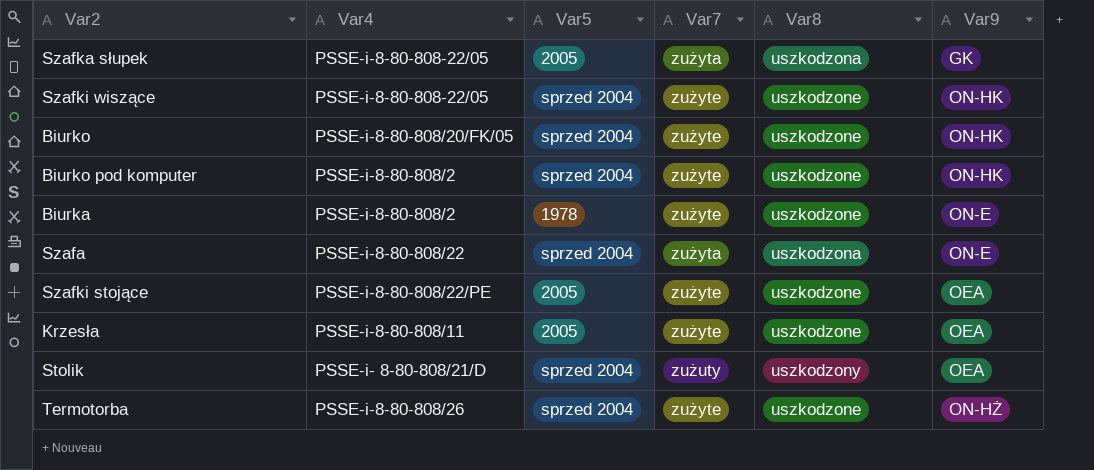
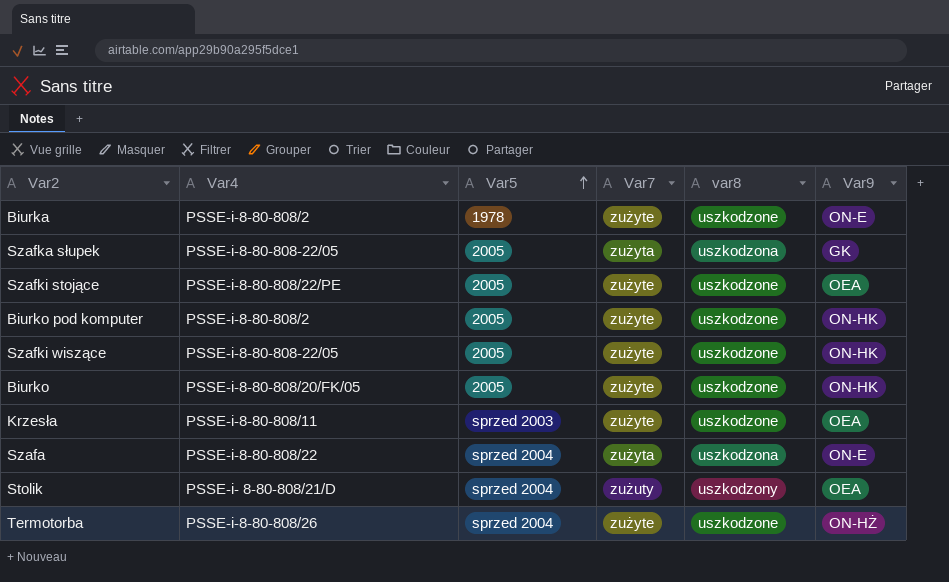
row order: none -> Var5 ascending
column name: Var8 -> var8
Biurko pod komputer | Var5: sprzed 2004 -> 2005
Szafki wiszące | Var5: sprzed 2004 -> 2005
Biurko | Var5: sprzed 2004 -> 2005
Krzesła | Var5: 2005 -> sprzed 2003

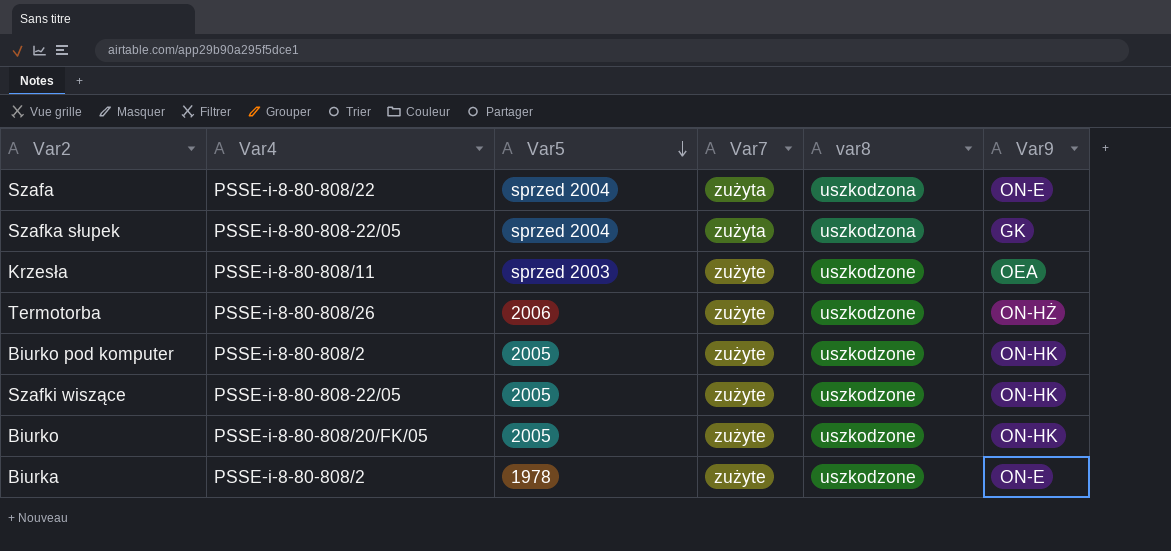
row order: Var5 ascending -> Var5 descending
row Szafki stojące: PSSE-i-8-80-808/22/PE | 2005 | zużyte | uszkodzone | OEA -> none
row Stolik: PSSE-i- 8-80-808/21/D | sprzed 2004 | zużuty | uszkodzony | OEA -> none
Szafka słupek | Var5: 2005 -> sprzed 2004
Termotorba | Var5: sprzed 2004 -> 2006

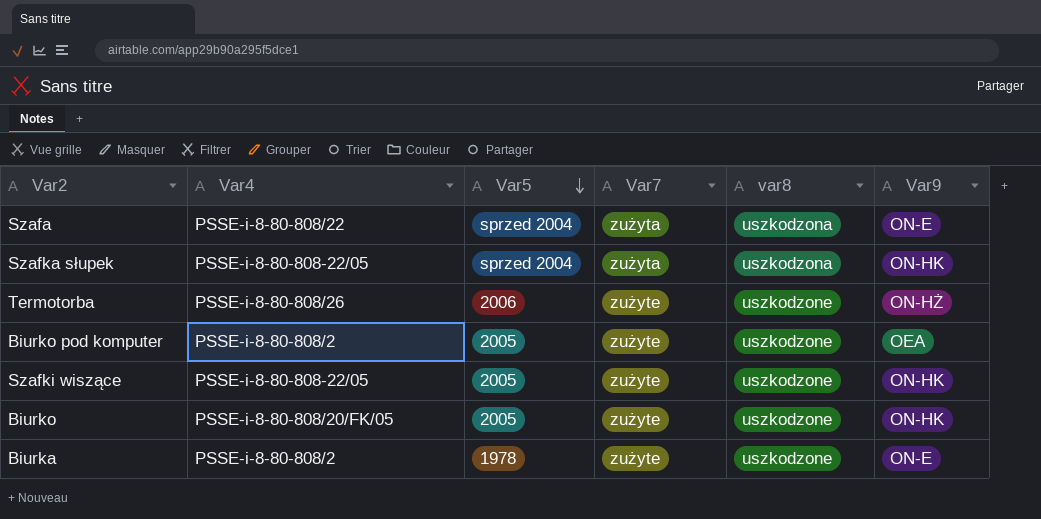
row Krzesła: PSSE-i-8-80-808/11 | sprzed 2003 | zużyte | uszkodzone | OEA -> none
Szafka słupek | Var9: GK -> ON-HK
Biurko pod komputer | Var9: ON-HK -> OEA

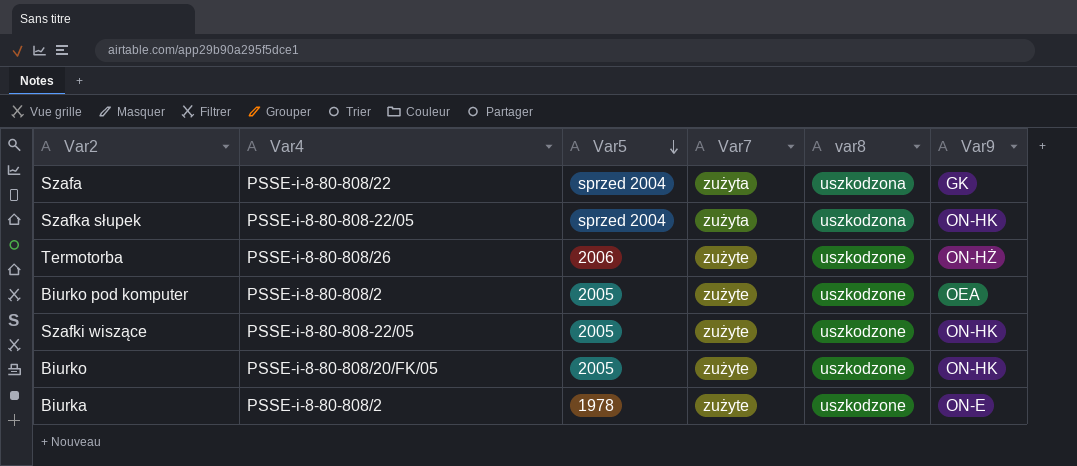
Szafa | Var9: ON-E -> GK

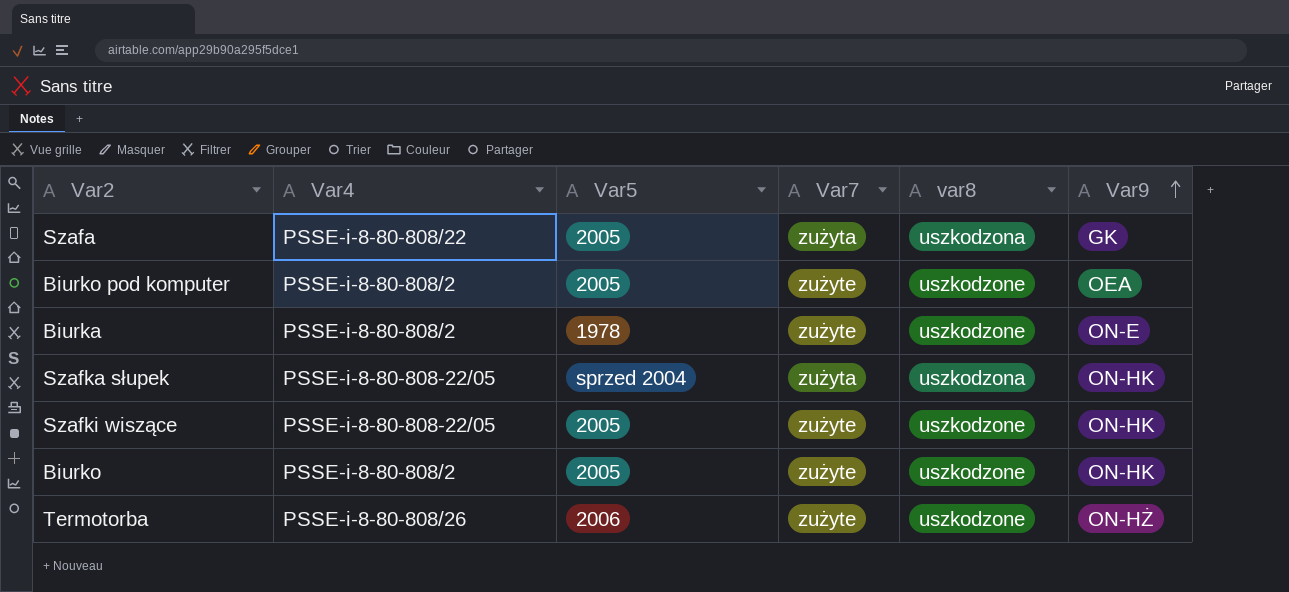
row order: Var5 descending -> Var9 ascending
Szafa | Var5: sprzed 2004 -> 2005
Biurko | Var4: PSSE-i-8-80-808/20/FK/05 -> PSSE-i-8-80-808/2

